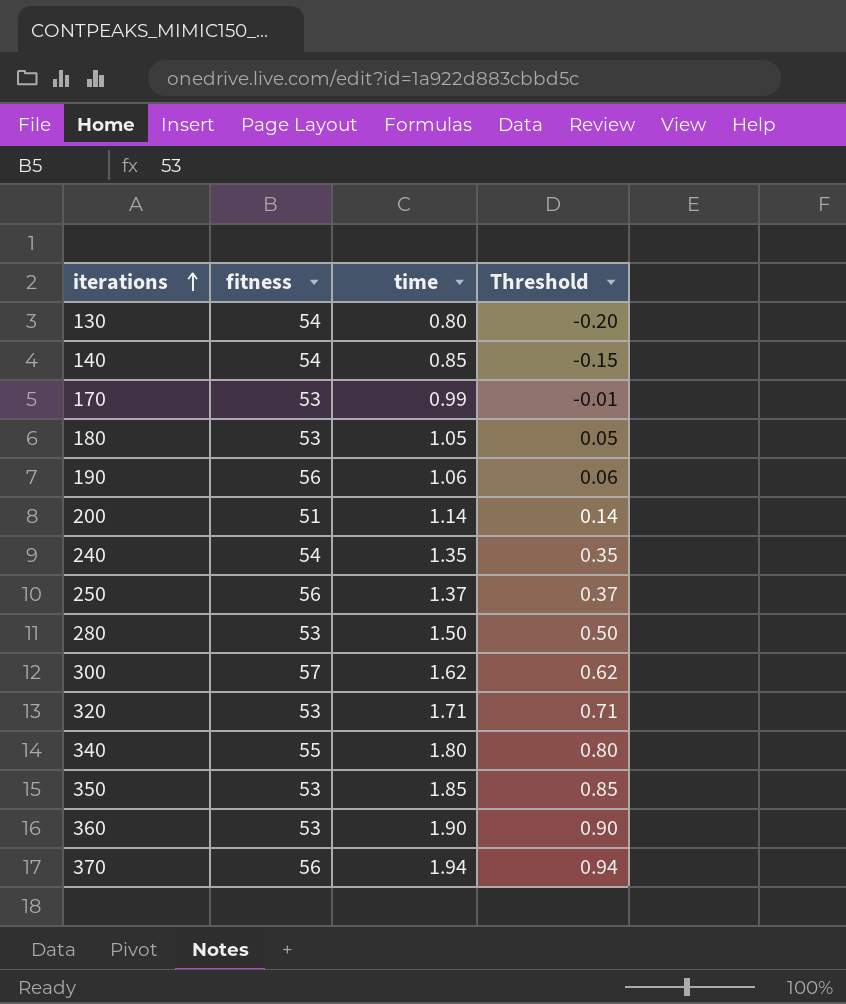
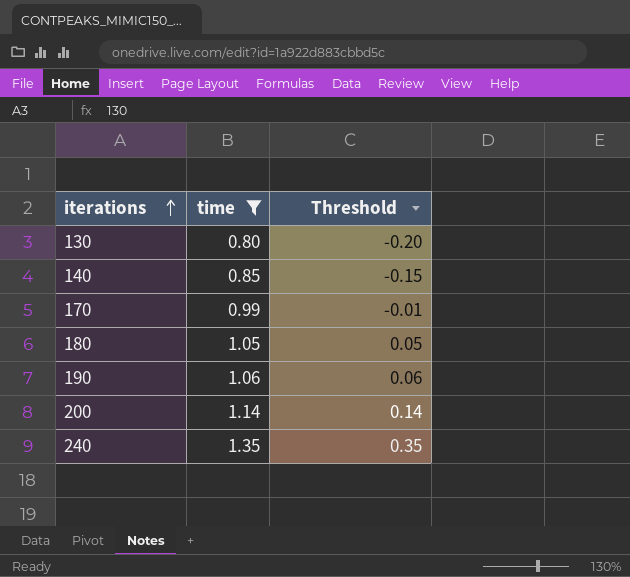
filter: none -> time <= 1.35
column fitness | position: 2 -> none

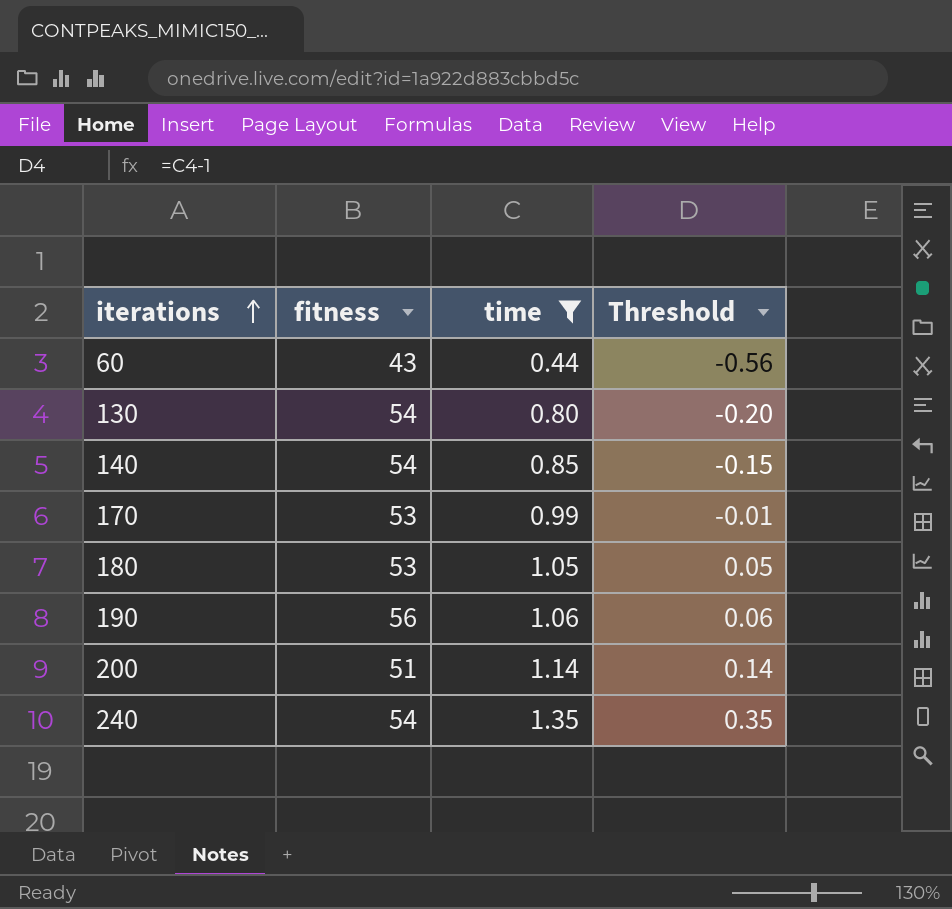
column fitness | position: none -> 2
row 60: none -> 43 | 0.44 | -0.56

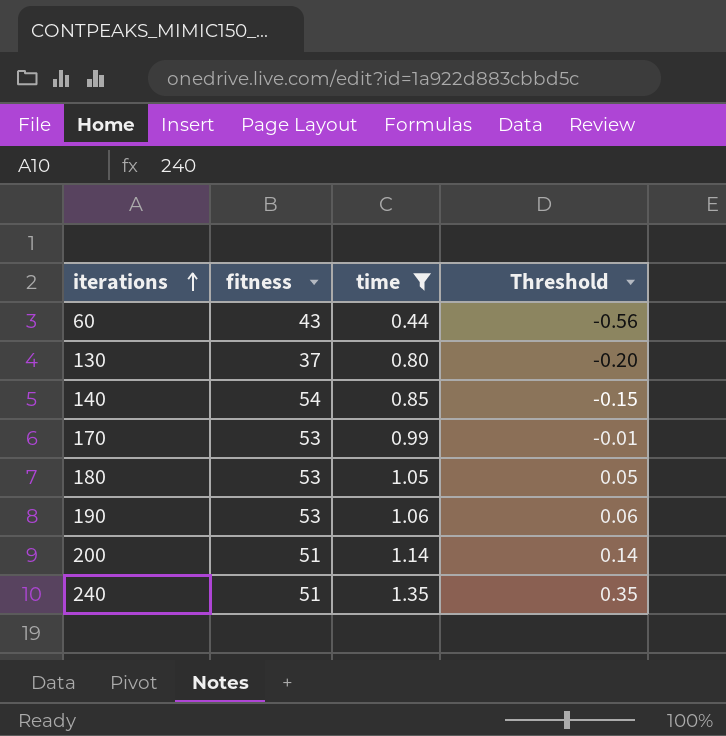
130 | fitness: 54 -> 37
190 | fitness: 56 -> 53
240 | fitness: 54 -> 51

